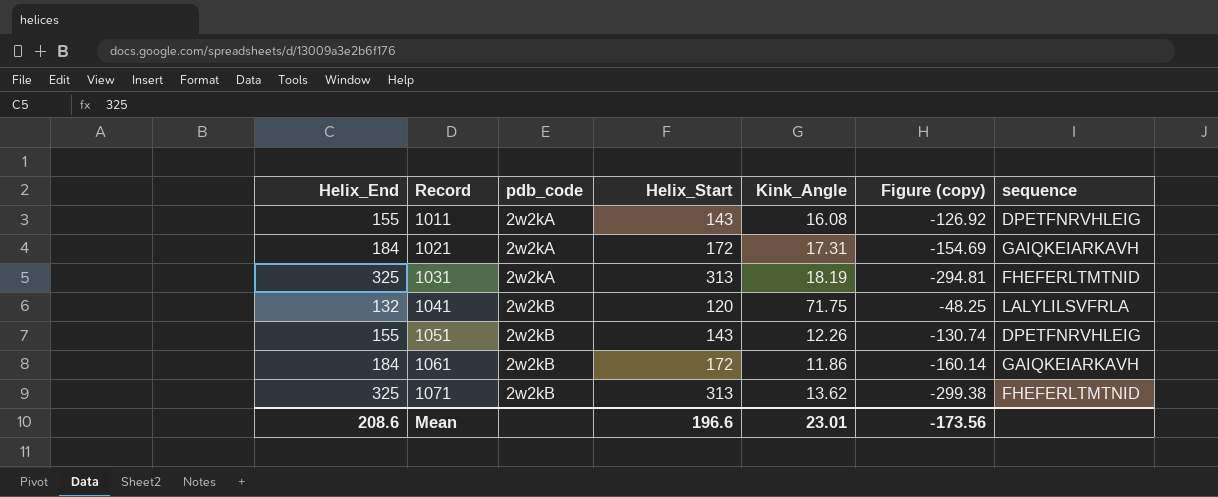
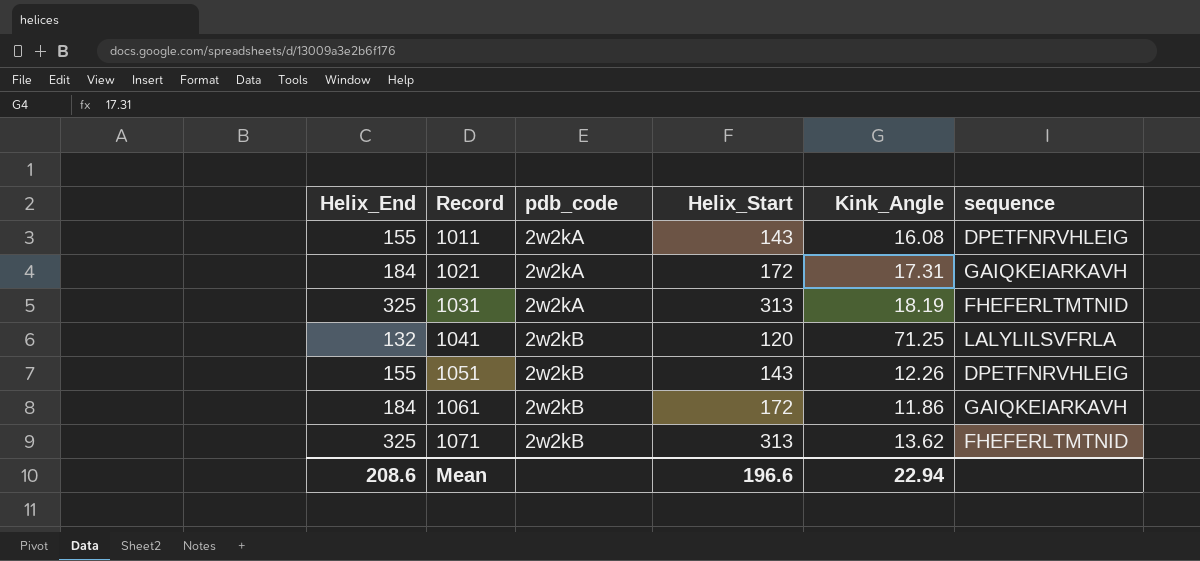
column Figure (copy) | formula: [Kink_Angle] - [Helix_Start] -> none
1041 | Kink_Angle: 71.75 -> 71.25
Mean | Kink_Angle: 23.01 -> 22.94

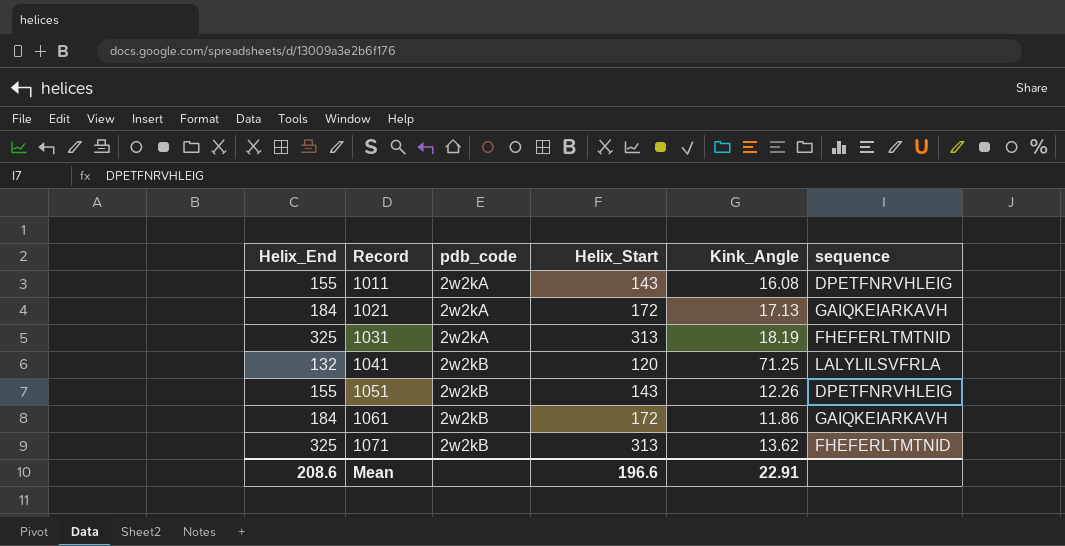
1021 | Kink_Angle: 17.31 -> 17.13
Mean | Kink_Angle: 22.94 -> 22.91

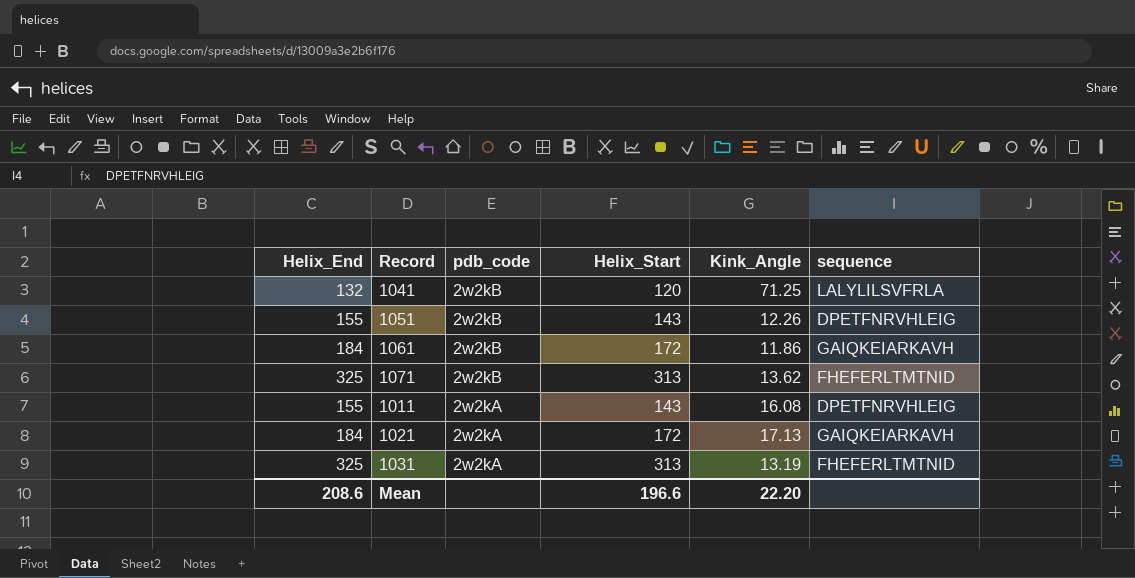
row order: Record ascending -> pdb_code descending
1031 | Kink_Angle: 18.19 -> 13.19
Mean | Kink_Angle: 22.91 -> 22.20

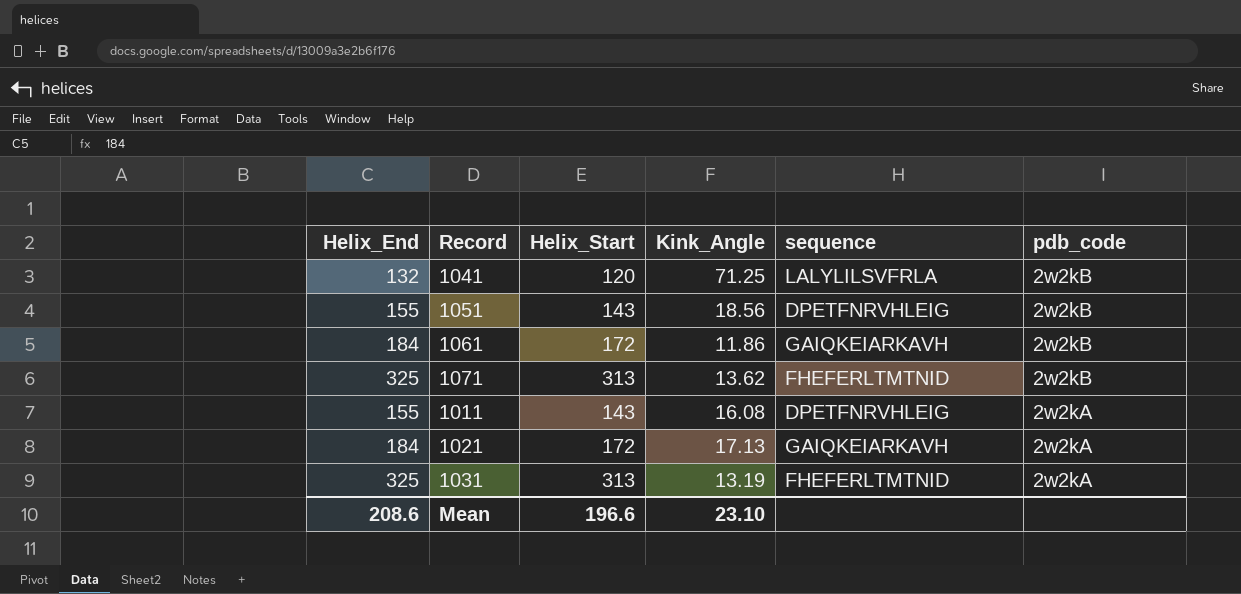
column pdb_code | position: 3 -> 6
1051 | Kink_Angle: 12.26 -> 18.56
Mean | Kink_Angle: 22.20 -> 23.10

